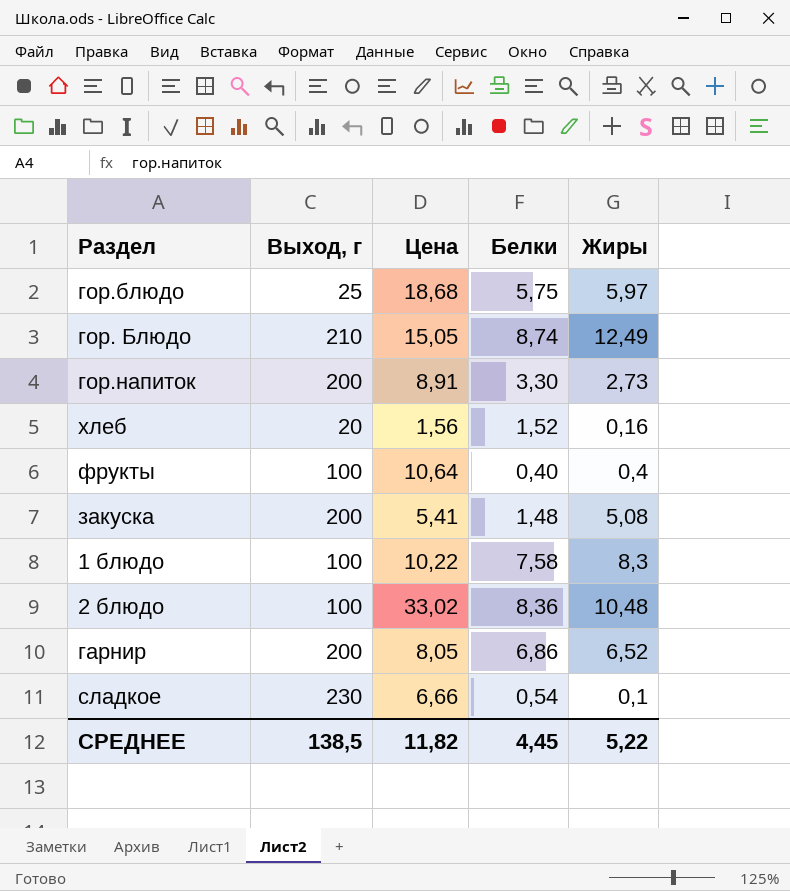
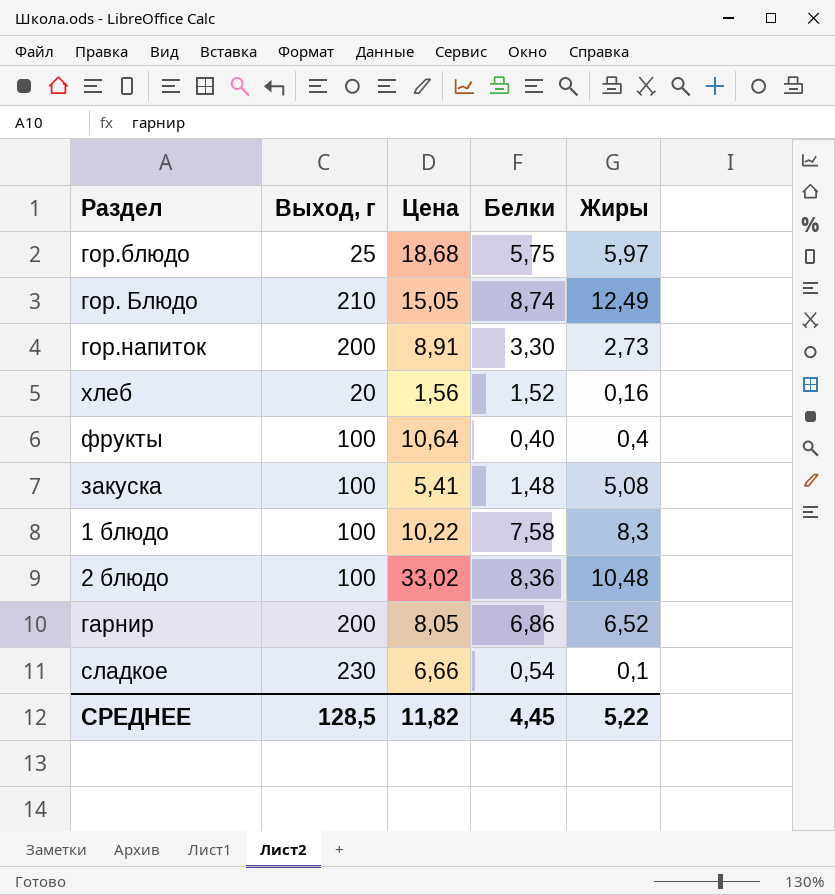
закуска | Выход, г: 200 -> 100
СРЕДНЕЕ | Выход, г: 138,5 -> 128,5

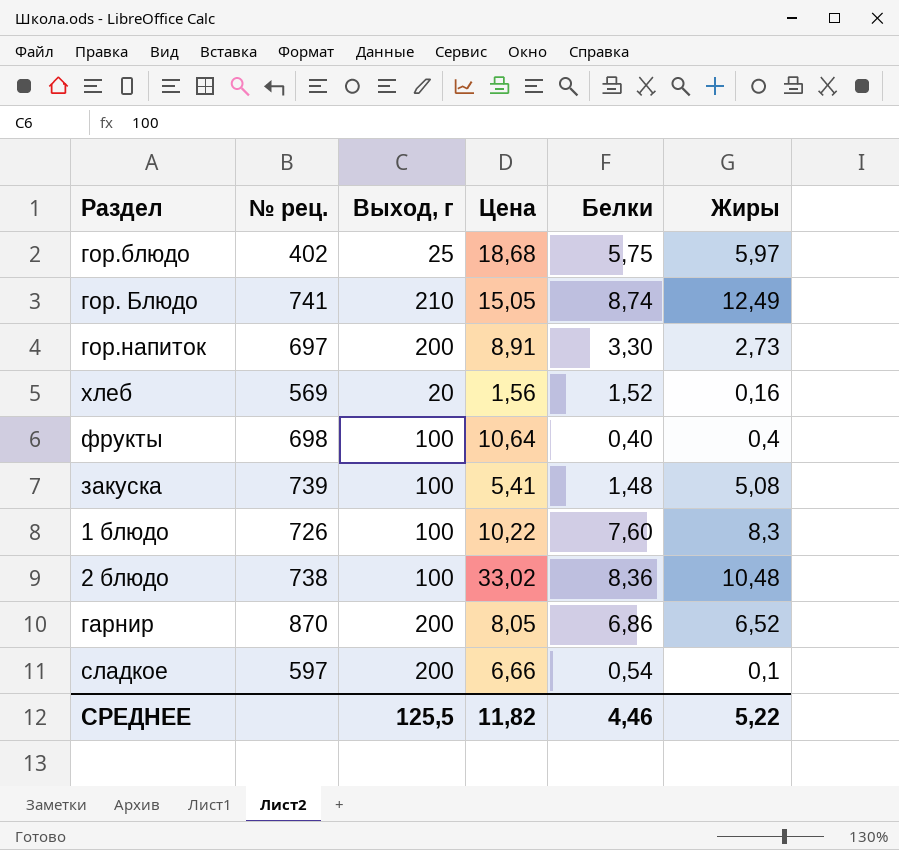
column № рец. | position: none -> 2
1 блюдо | Белки: 7,58 -> 7,60
сладкое | Выход, г: 230 -> 200
СРЕДНЕЕ | Выход, г: 128,5 -> 125,5
СРЕДНЕЕ | Белки: 4,45 -> 4,46

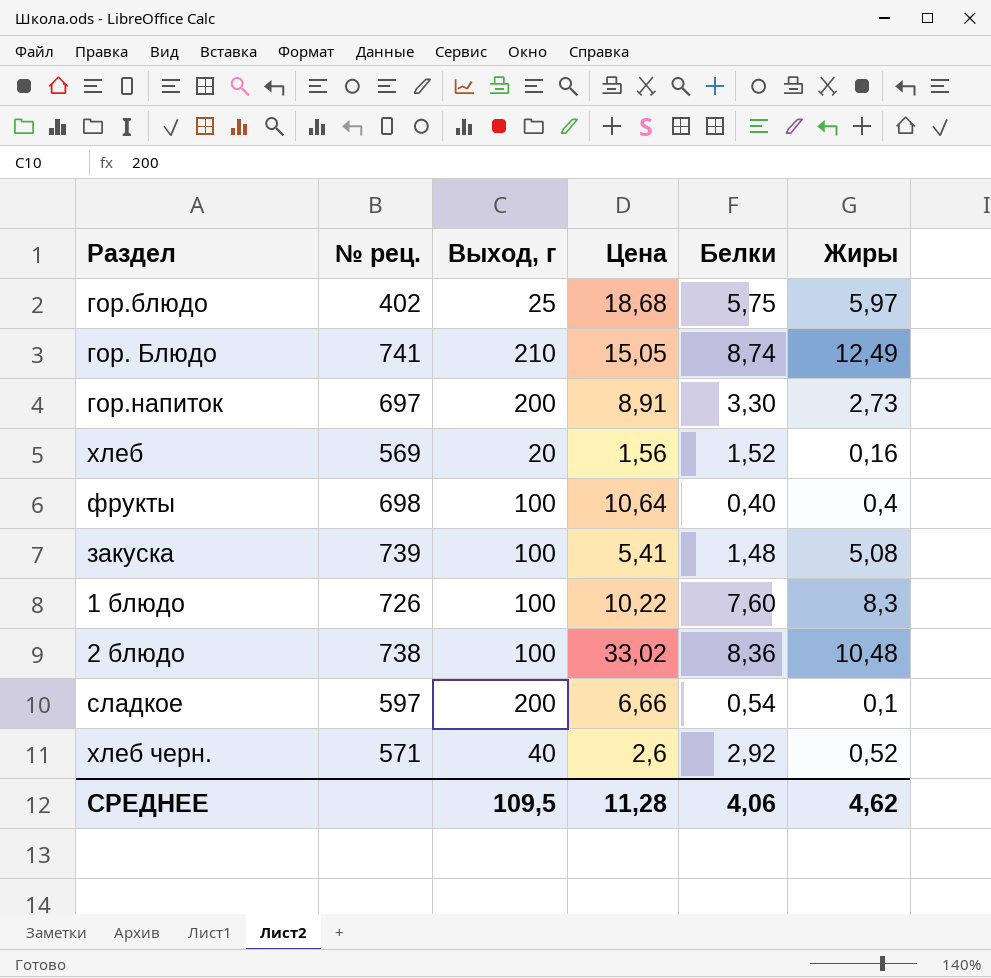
row гарнир: 870 | 200 | 8,05 | 6,86 | 6,52 -> none
row хлеб черн.: none -> 571 | 40 | 2,6 | 2,92 | 0,52
СРЕДНЕЕ | Выход, г: 125,5 -> 109,5
СРЕДНЕЕ | Цена: 11,82 -> 11,28
СРЕДНЕЕ | Белки: 4,46 -> 4,06
СРЕДНЕЕ | Жиры: 5,22 -> 4,62

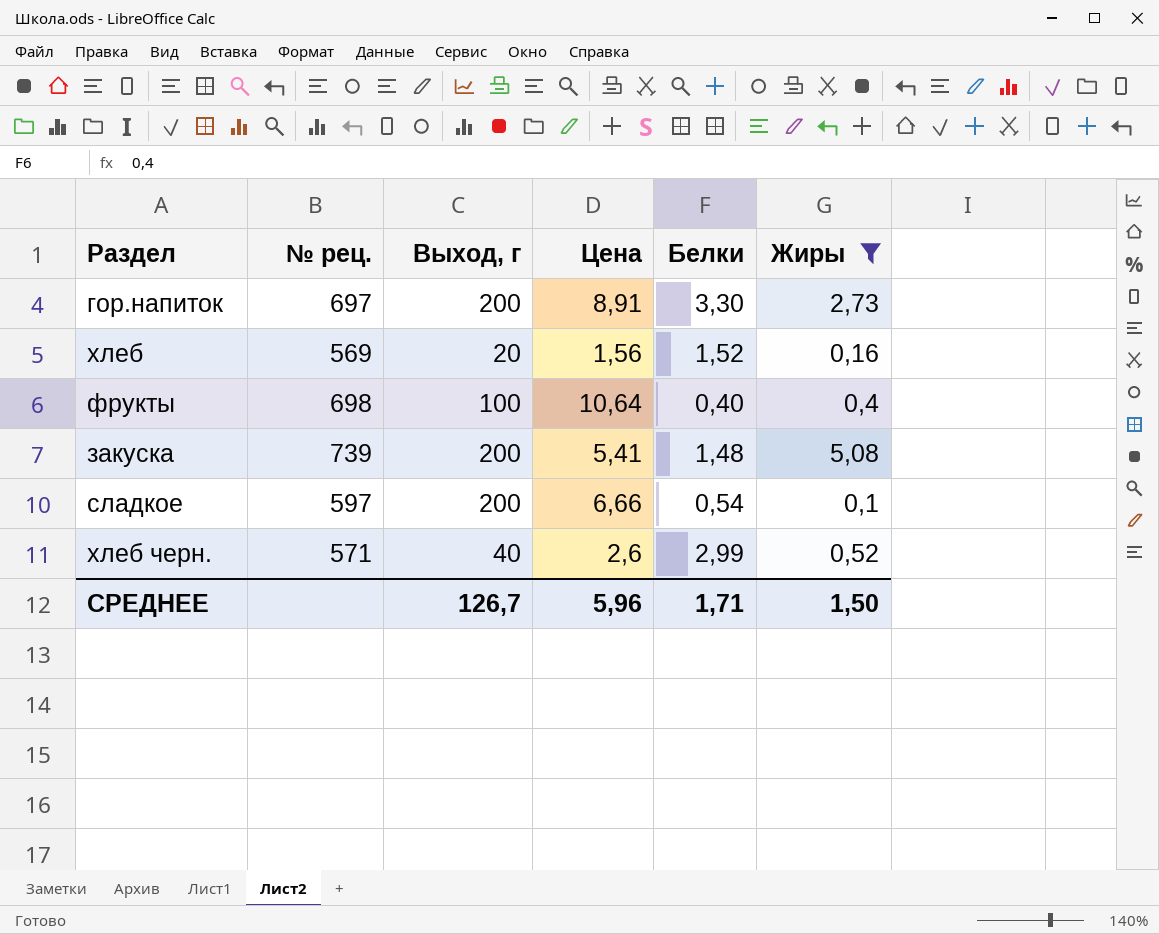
filter: none -> Жиры <= 5,08
закуска | Выход, г: 100 -> 200
хлеб черн. | Белки: 2,92 -> 2,99
СРЕДНЕЕ | Выход, г: 109,5 -> 126,7
СРЕДНЕЕ | Цена: 11,28 -> 5,96
СРЕДНЕЕ | Белки: 4,06 -> 1,71
СРЕДНЕЕ | Жиры: 4,62 -> 1,50

